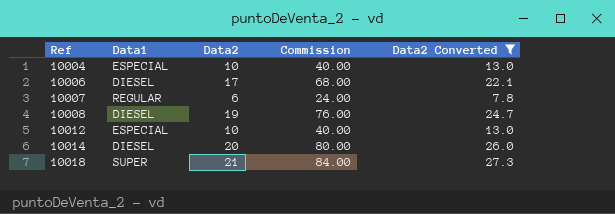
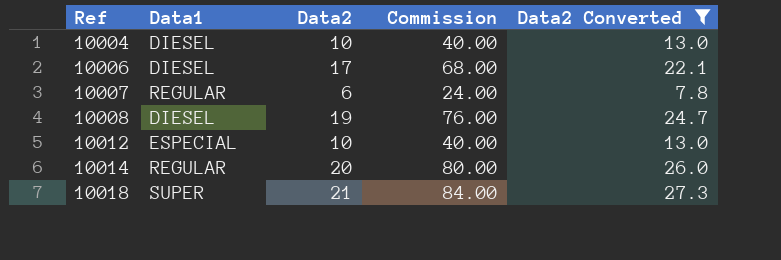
10004 | Data1: ESPECIAL -> DIESEL
10014 | Data1: DIESEL -> REGULAR

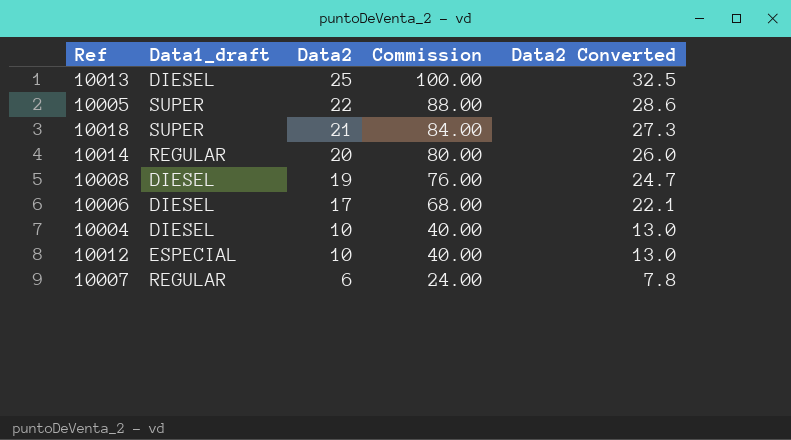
filter: Data2 Converted <= 27.3 -> none
row order: Ref ascending -> Data2 descending
column name: Data1 -> Data1_draft

